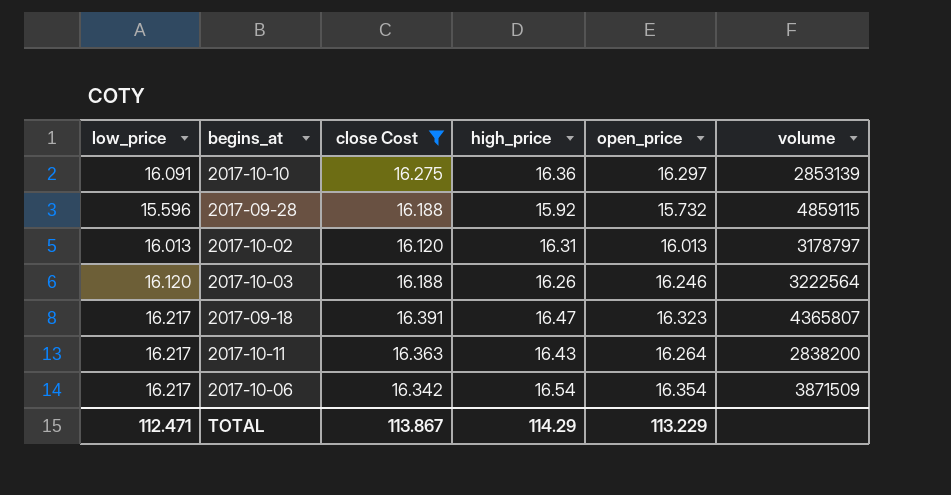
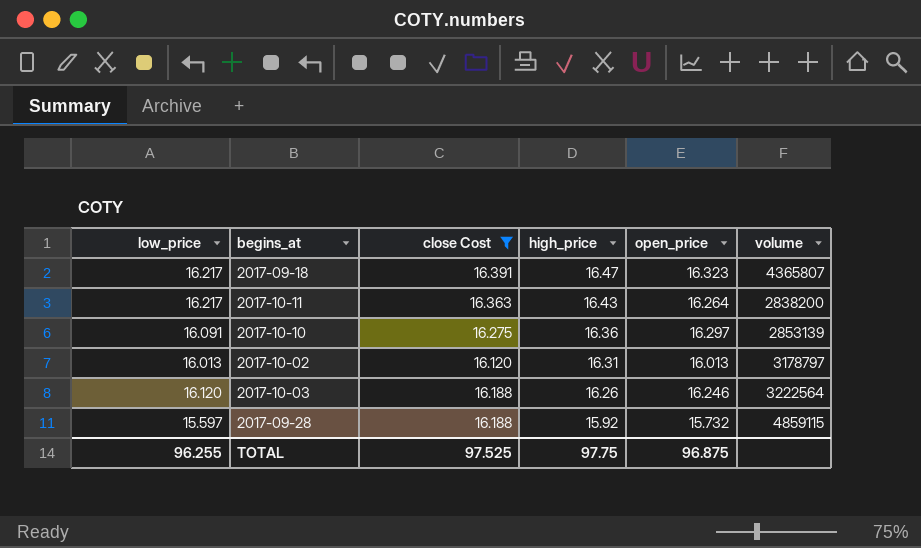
row order: none -> high_price descending
row 2017-10-06: 16.217 | 16.342 | 16.54 | 16.354 | 3871509 -> none
2017-09-28 | low_price: 15.596 -> 15.597
TOTAL | low_price: 112.471 -> 96.255
TOTAL | close Cost: 113.867 -> 97.525
TOTAL | high_price: 114.29 -> 97.75
TOTAL | open_price: 113.229 -> 96.875

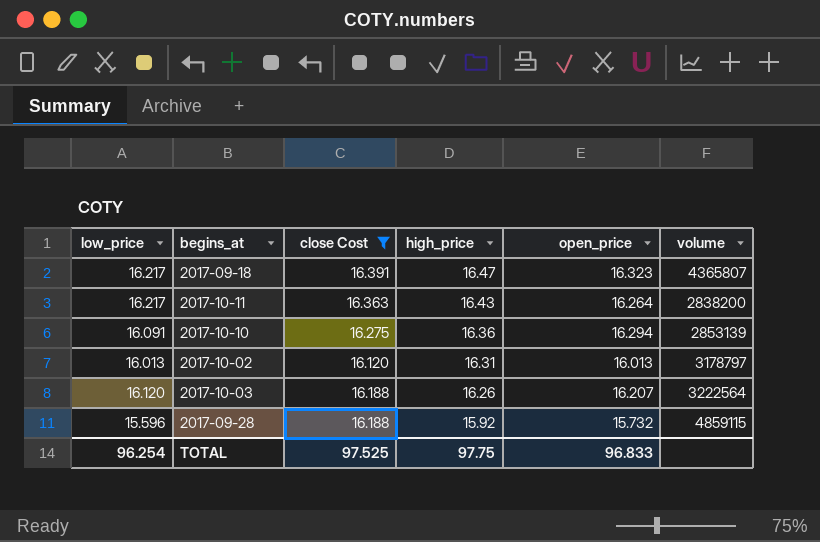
2017-10-10 | open_price: 16.297 -> 16.294
2017-10-03 | open_price: 16.246 -> 16.207
2017-09-28 | low_price: 15.597 -> 15.596
TOTAL | low_price: 96.255 -> 96.254
TOTAL | open_price: 96.875 -> 96.833

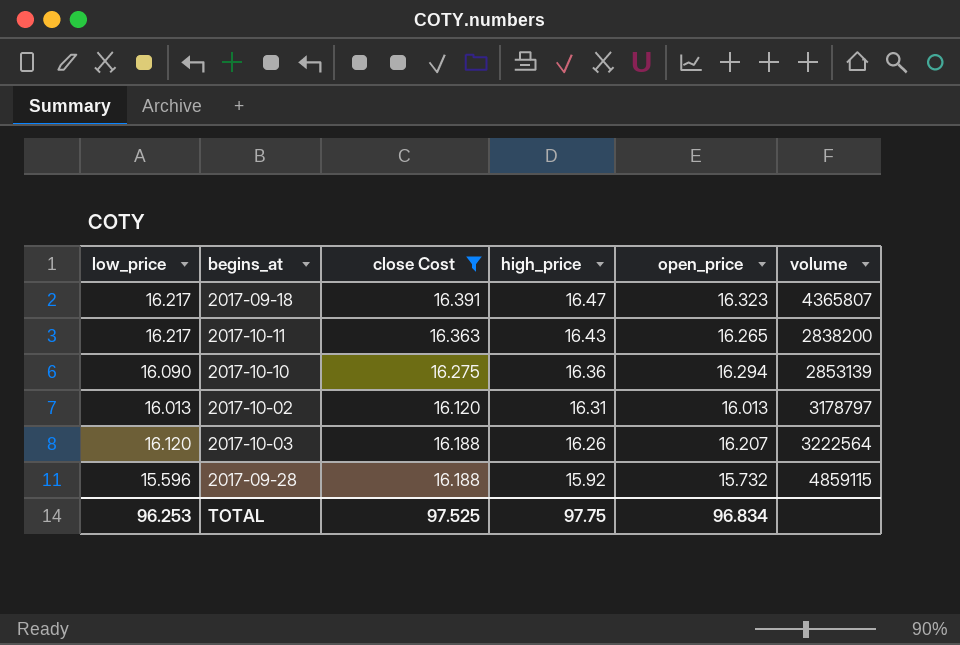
2017-10-11 | open_price: 16.264 -> 16.265
2017-10-10 | low_price: 16.091 -> 16.090
TOTAL | low_price: 96.254 -> 96.253
TOTAL | open_price: 96.833 -> 96.834

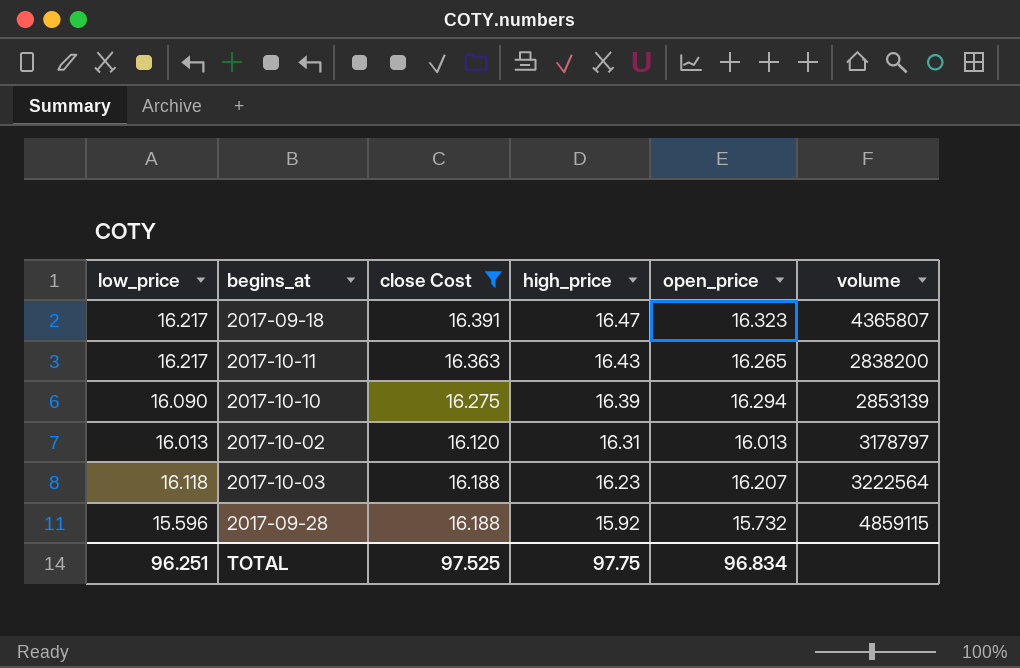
2017-10-10 | high_price: 16.36 -> 16.39
2017-10-03 | low_price: 16.120 -> 16.118
2017-10-03 | high_price: 16.26 -> 16.23
TOTAL | low_price: 96.253 -> 96.251

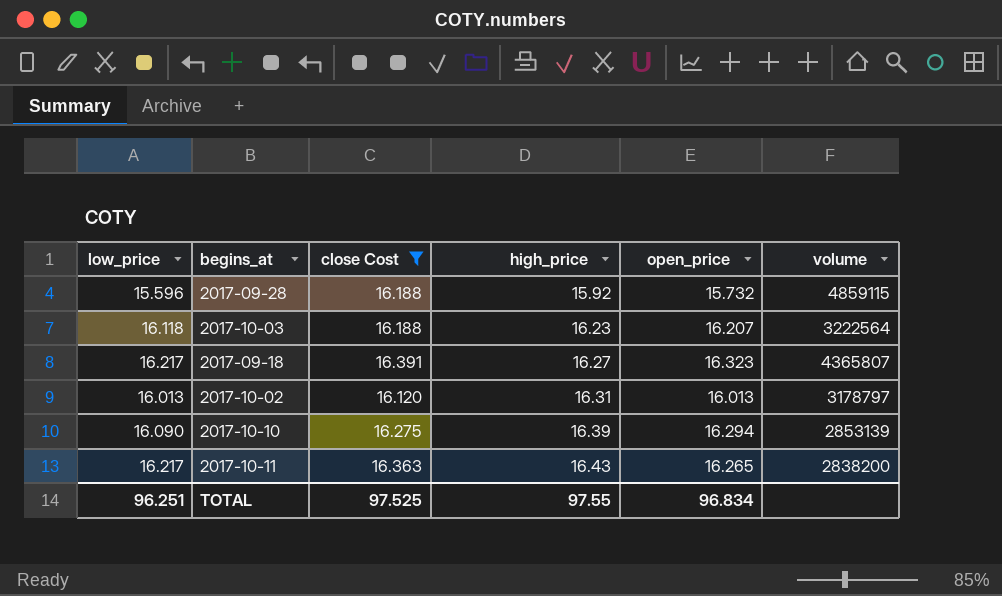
row order: high_price descending -> high_price ascending
2017-09-18 | high_price: 16.47 -> 16.27
TOTAL | high_price: 97.75 -> 97.55

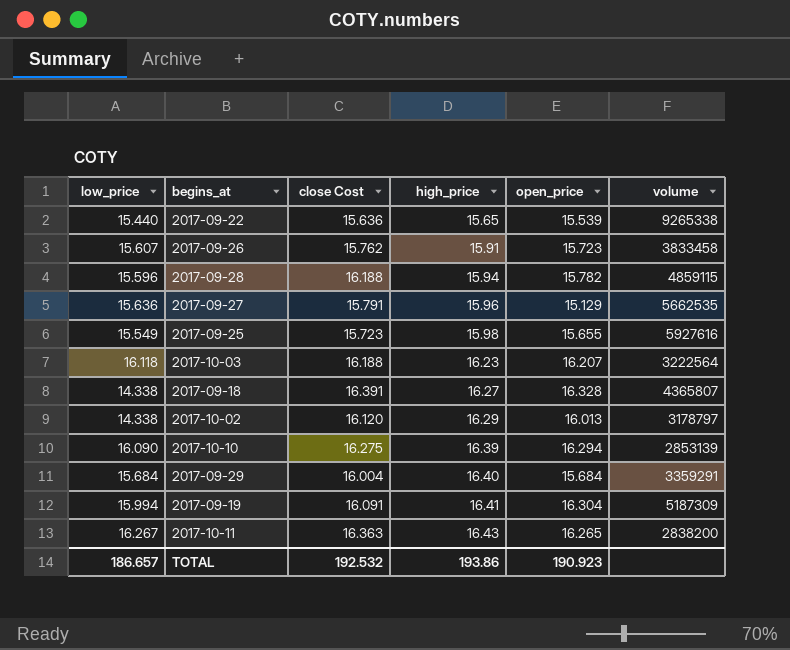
filter: close Cost >= 16.120 -> none
2017-09-28 | high_price: 15.92 -> 15.94
2017-09-28 | open_price: 15.732 -> 15.782
2017-09-18 | low_price: 16.217 -> 14.338
2017-09-18 | open_price: 16.323 -> 16.328
2017-10-02 | low_price: 16.013 -> 14.338
2017-10-02 | high_price: 16.31 -> 16.29
2017-10-11 | low_price: 16.217 -> 16.267
TOTAL | low_price: 96.251 -> 186.657
TOTAL | close Cost: 97.525 -> 192.532
TOTAL | high_price: 97.55 -> 193.86
TOTAL | open_price: 96.834 -> 190.923

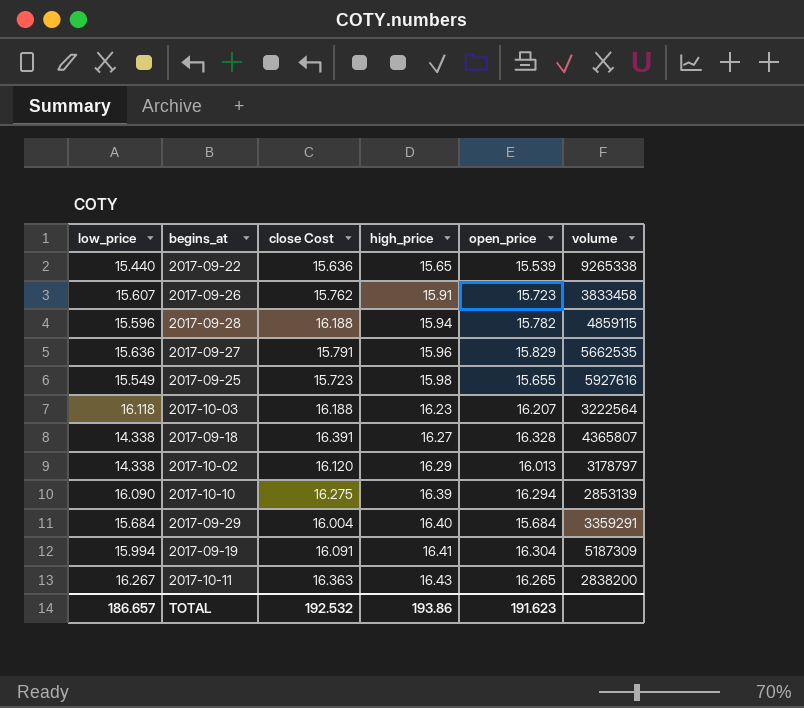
2017-09-27 | open_price: 15.129 -> 15.829
TOTAL | open_price: 190.923 -> 191.623

